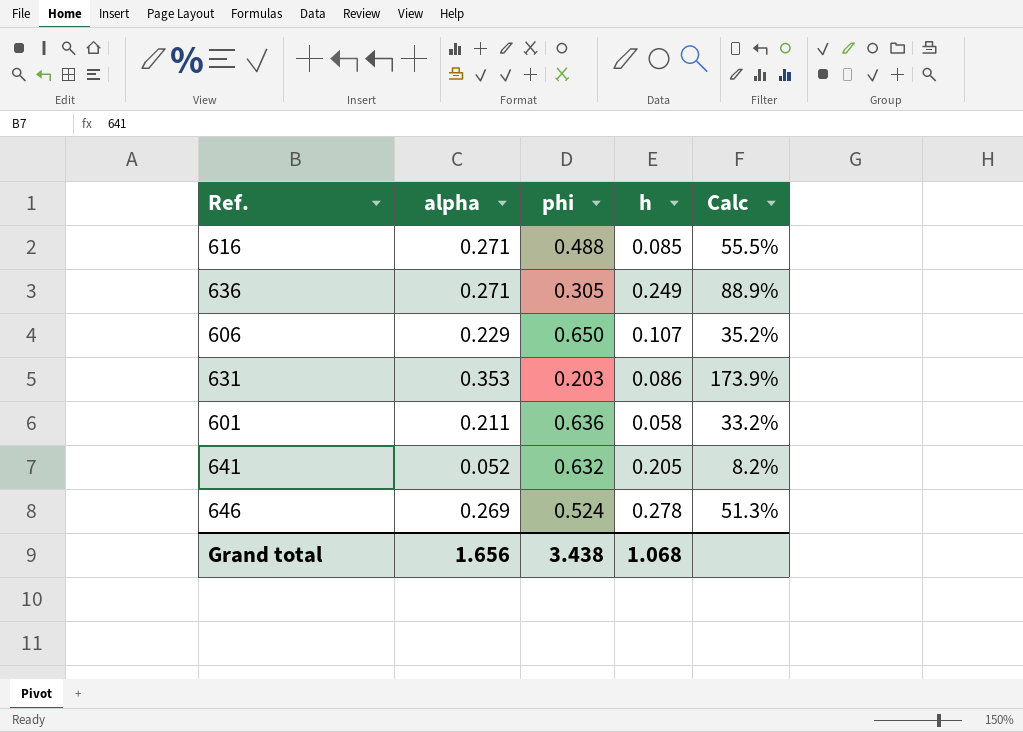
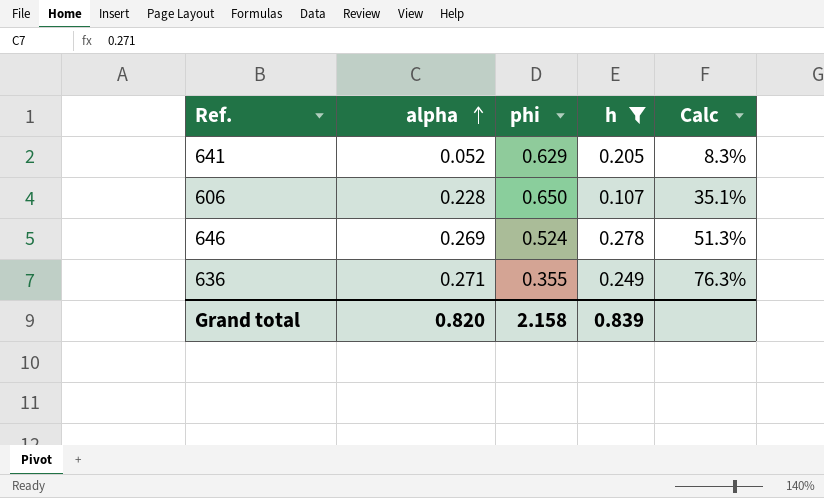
filter: none -> h >= 0.107
row order: none -> alpha ascending
641 | phi: 0.632 -> 0.629
641 | Calc: 8.2% -> 8.3%
606 | alpha: 0.229 -> 0.228
606 | Calc: 35.2% -> 35.1%
636 | phi: 0.305 -> 0.355
636 | Calc: 88.9% -> 76.3%
Grand total | alpha: 1.656 -> 0.820
Grand total | phi: 3.438 -> 2.158
Grand total | h: 1.068 -> 0.839

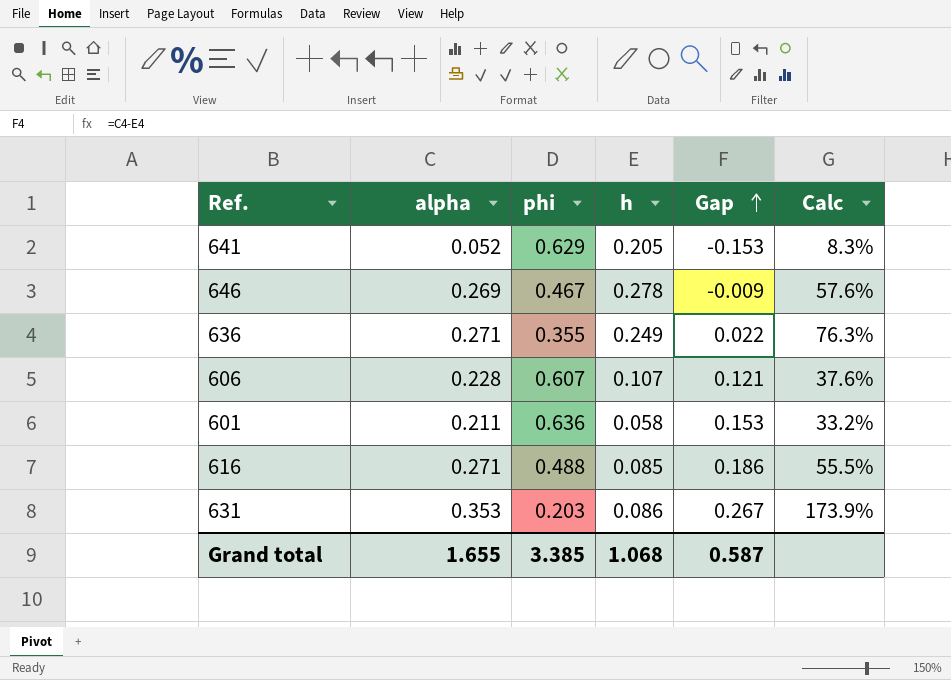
filter: h >= 0.107 -> none
row order: alpha ascending -> Gap ascending
column Gap | formula: none -> [alpha] - [h]
646 | phi: 0.524 -> 0.467
646 | Calc: 51.3% -> 57.6%
606 | phi: 0.650 -> 0.607
606 | Calc: 35.1% -> 37.6%
Grand total | alpha: 0.820 -> 1.655
Grand total | phi: 2.158 -> 3.385
Grand total | h: 0.839 -> 1.068

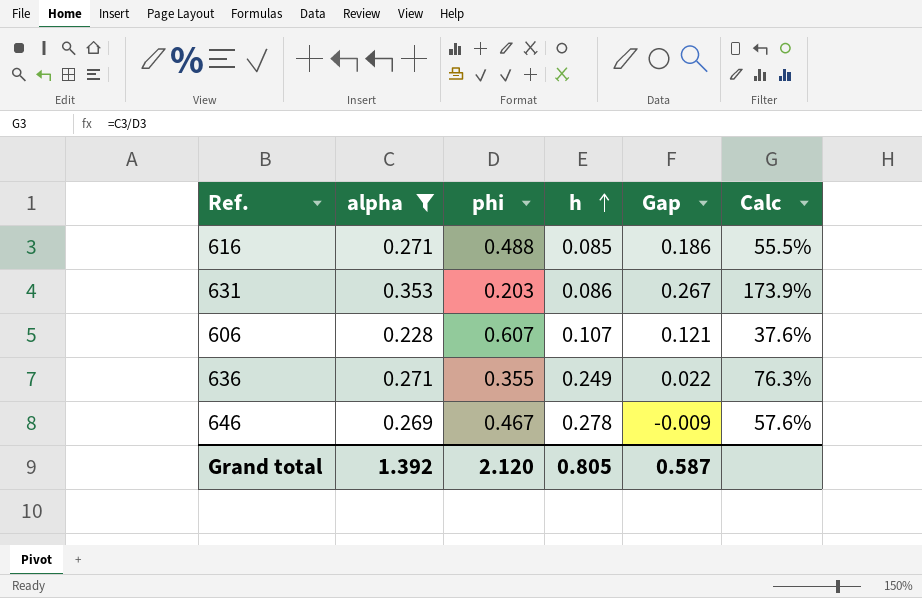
filter: none -> alpha >= 0.228
row order: Gap ascending -> h ascending
Grand total | alpha: 1.655 -> 1.392
Grand total | phi: 3.385 -> 2.120
Grand total | h: 1.068 -> 0.805

